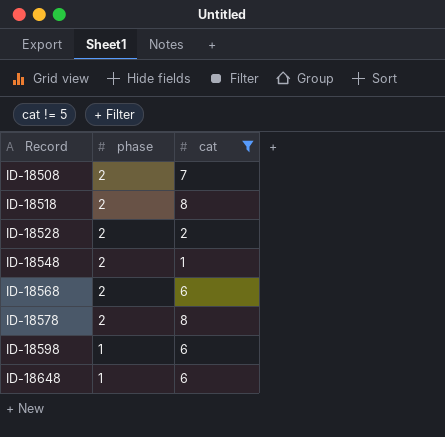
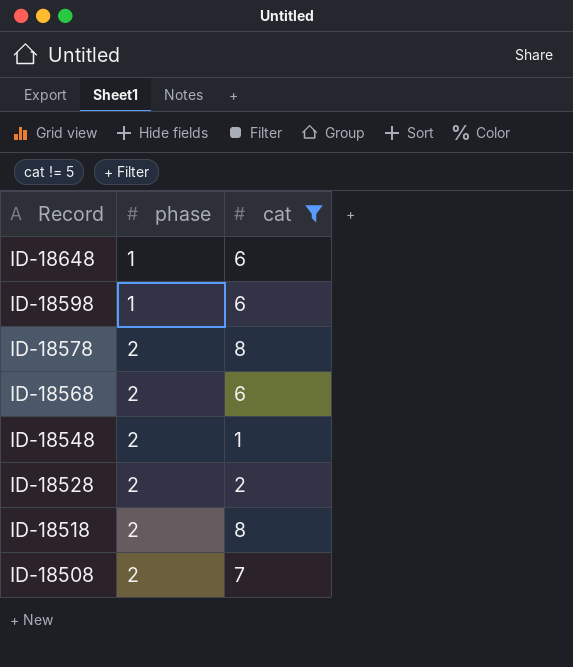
row order: Record ascending -> Record descending

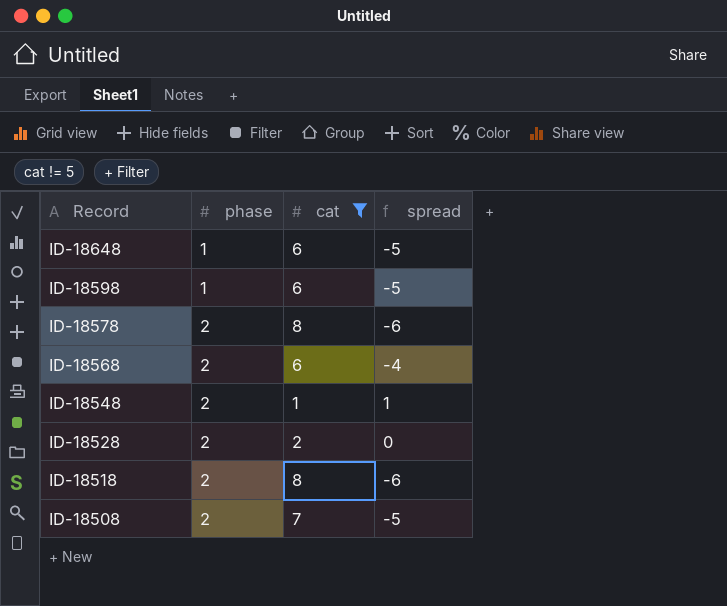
column spread | formula: none -> [phase] - [cat]

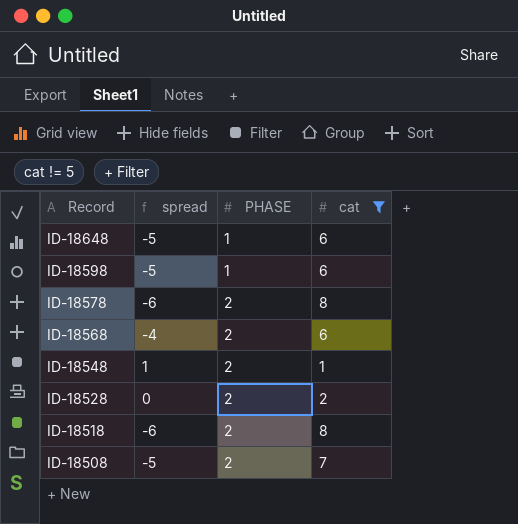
column spread | position: 4 -> 2
column name: phase -> PHASE

